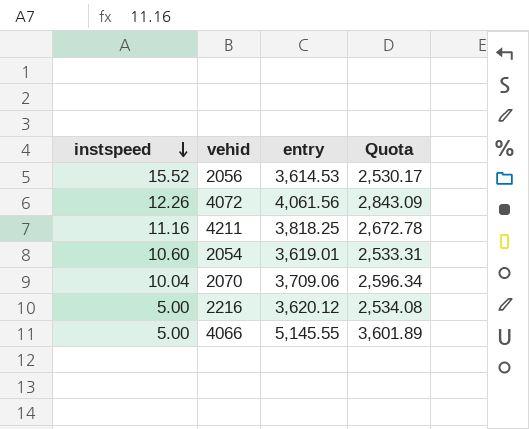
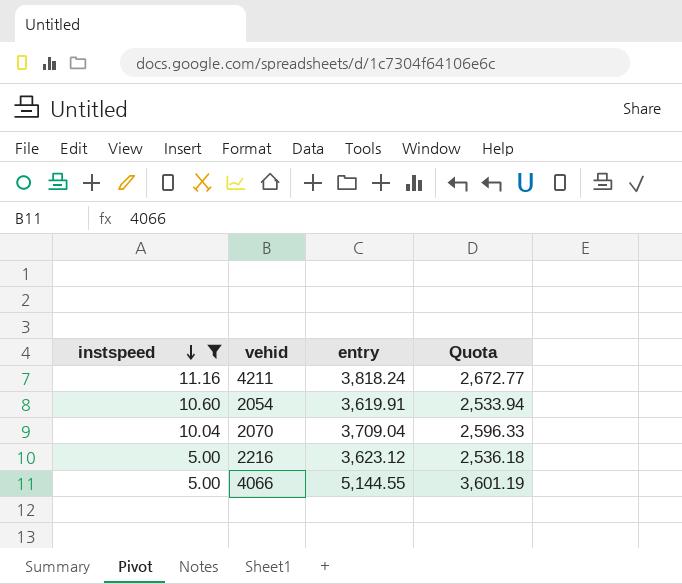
filter: none -> instspeed <= 11.16
4211 | entry: 3,818.25 -> 3,818.24
4211 | Quota: 2,672.78 -> 2,672.77
2054 | entry: 3,619.01 -> 3,619.91
2054 | Quota: 2,533.31 -> 2,533.94
2070 | entry: 3,709.06 -> 3,709.04
2070 | Quota: 2,596.34 -> 2,596.33
2216 | entry: 3,620.12 -> 3,623.12
2216 | Quota: 2,534.08 -> 2,536.18
4066 | entry: 5,145.55 -> 5,144.55
4066 | Quota: 3,601.89 -> 3,601.19

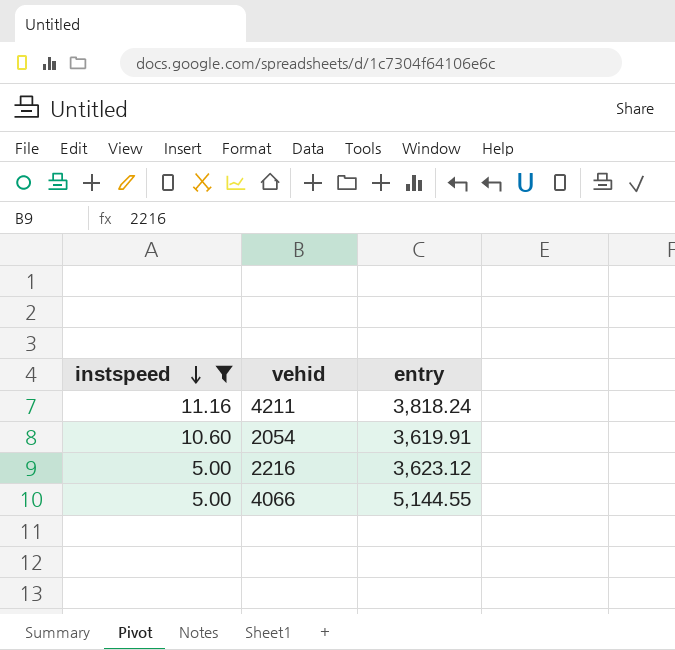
column Quota | formula: [entry] * 0.7 -> none
row 2070: 10.04 | 3,709.04 | 2,596.33 -> none

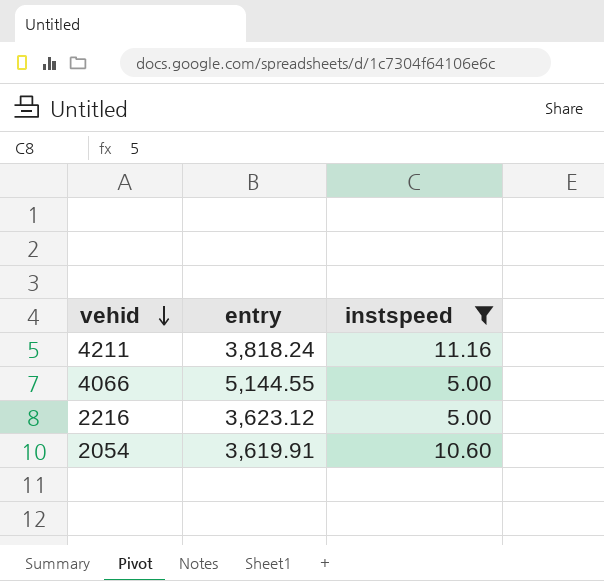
row order: instspeed descending -> vehid descending
column instspeed | position: 1 -> 3

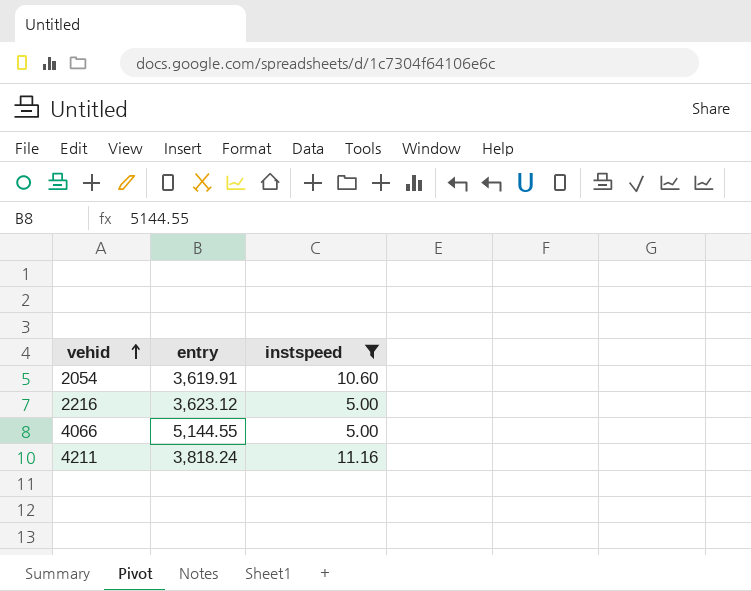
row order: vehid descending -> vehid ascending

